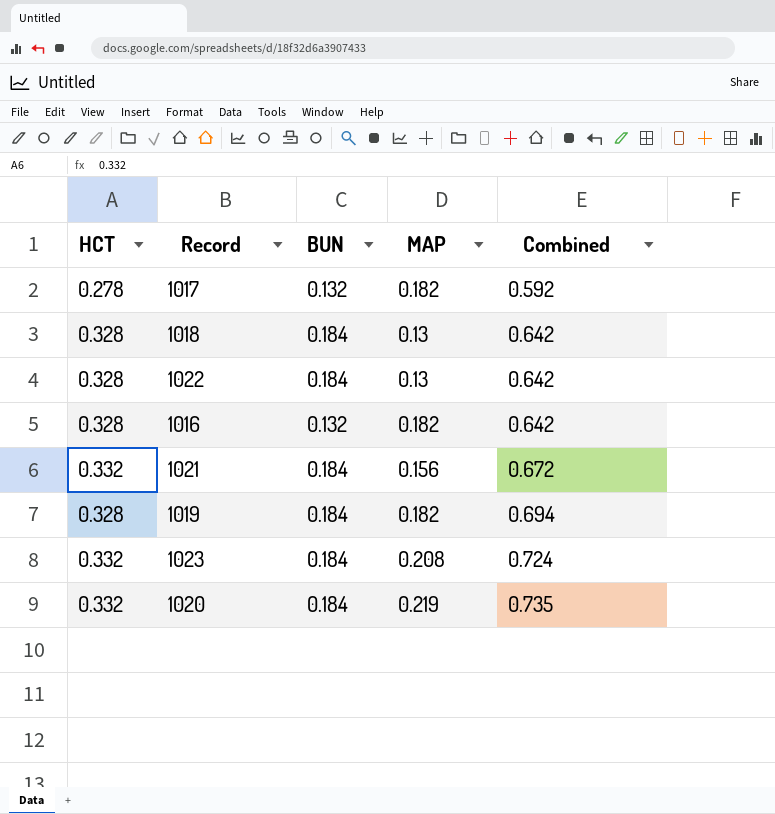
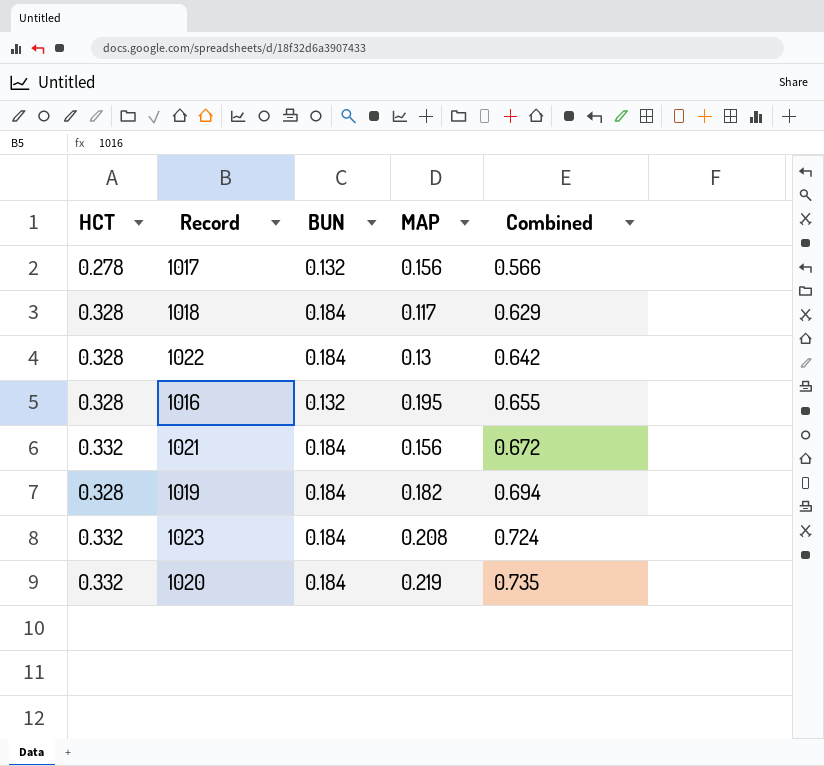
1017 | MAP: 0.182 -> 0.156
1017 | Combined: 0.592 -> 0.566
1018 | MAP: 0.13 -> 0.117
1018 | Combined: 0.642 -> 0.629
1016 | MAP: 0.182 -> 0.195
1016 | Combined: 0.642 -> 0.655

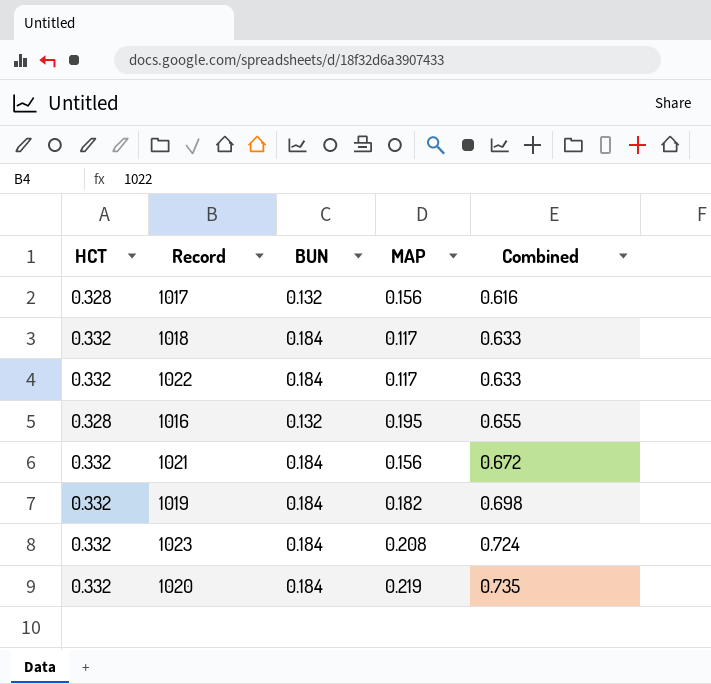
1017 | HCT: 0.278 -> 0.328
1017 | Combined: 0.566 -> 0.616
1018 | HCT: 0.328 -> 0.332
1018 | Combined: 0.629 -> 0.633
1022 | HCT: 0.328 -> 0.332
1022 | MAP: 0.13 -> 0.117
1022 | Combined: 0.642 -> 0.633
1019 | HCT: 0.328 -> 0.332
1019 | Combined: 0.694 -> 0.698

